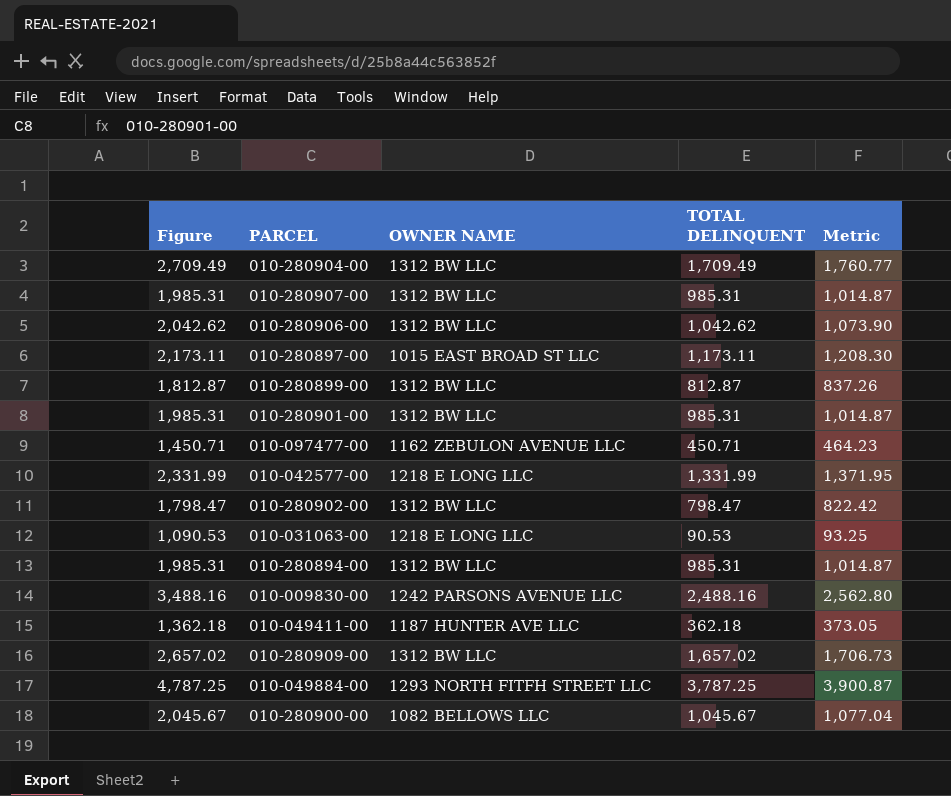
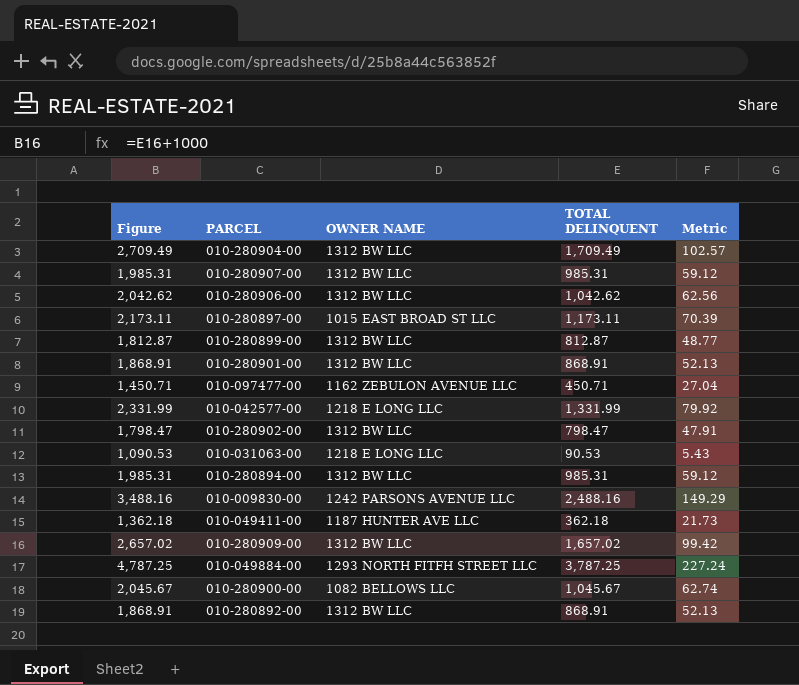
column Metric | formula: [TOTAL DELINQUENT] * 1.03 -> [TOTAL DELINQUENT] * 0.06
010-280901-00 | Figure: 1,985.31 -> 1,868.91
010-280901-00 | TOTAL DELINQUENT: 985.31 -> 868.91
row 010-280892-00: none -> 1,868.91 | 1312 BW LLC | 868.91 | 52.13

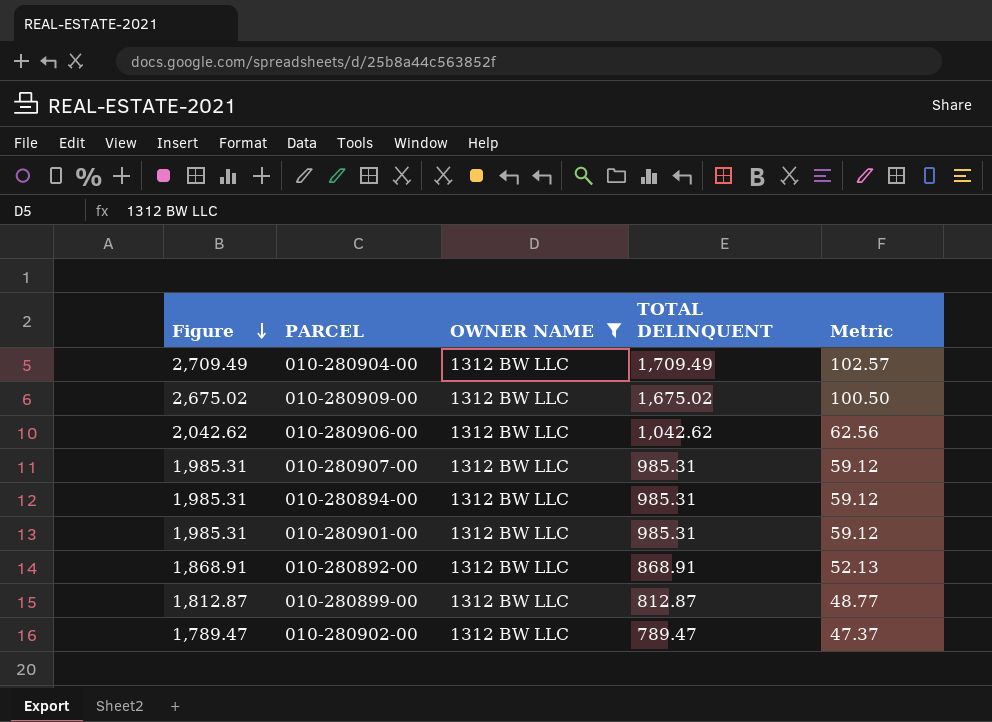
filter: none -> OWNER NAME = 1312 BW LLC
row order: none -> Figure descending
010-280909-00 | Figure: 2,657.02 -> 2,675.02
010-280909-00 | TOTAL DELINQUENT: 1,657.02 -> 1,675.02
010-280909-00 | Metric: 99.42 -> 100.50
010-280901-00 | Figure: 1,868.91 -> 1,985.31
010-280901-00 | TOTAL DELINQUENT: 868.91 -> 985.31
010-280901-00 | Metric: 52.13 -> 59.12
010-280902-00 | Figure: 1,798.47 -> 1,789.47
010-280902-00 | TOTAL DELINQUENT: 798.47 -> 789.47
010-280902-00 | Metric: 47.91 -> 47.37

